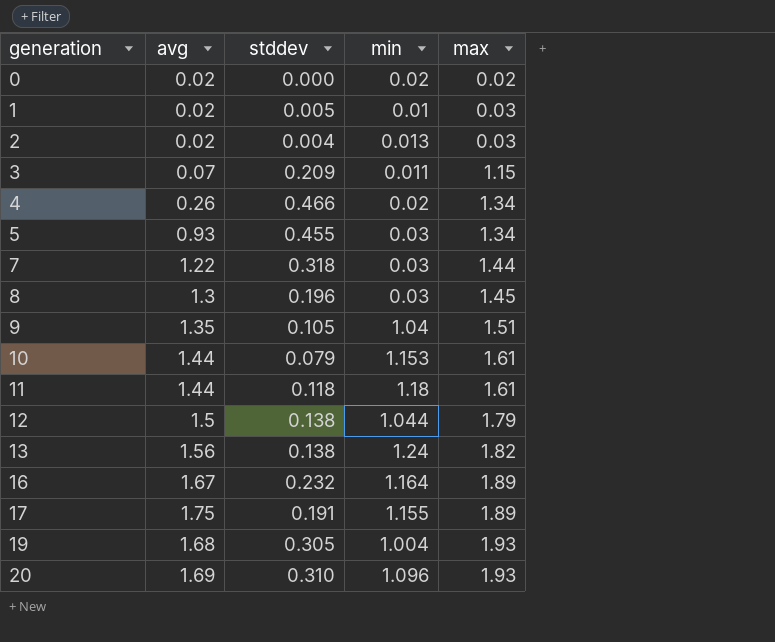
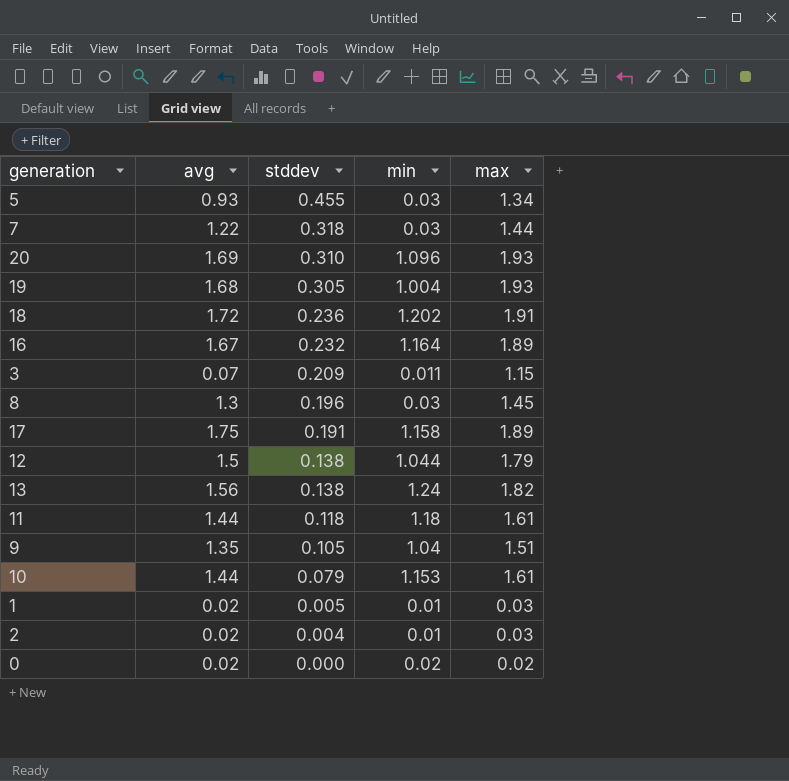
row order: generation ascending -> stddev descending
row 4: 0.26 | 0.466 | 0.02 | 1.34 -> none
row 18: none -> 1.72 | 0.236 | 1.202 | 1.91
17 | min: 1.155 -> 1.158
2 | min: 0.013 -> 0.01

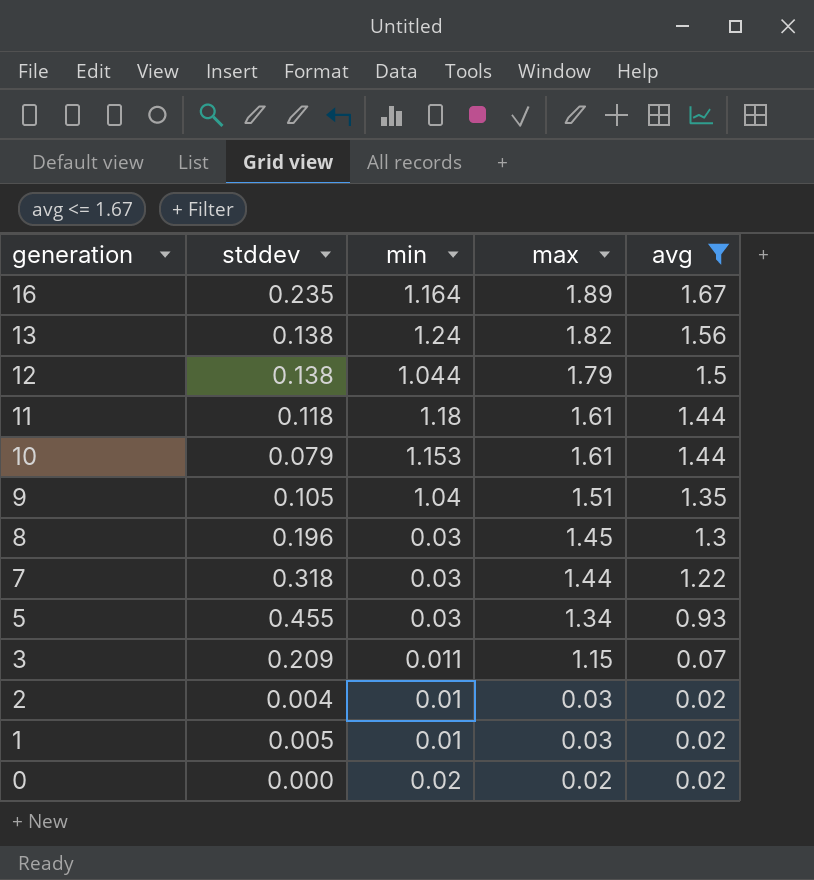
filter: none -> avg <= 1.67
row order: stddev descending -> generation descending
column avg | position: 2 -> 5
16 | stddev: 0.232 -> 0.235

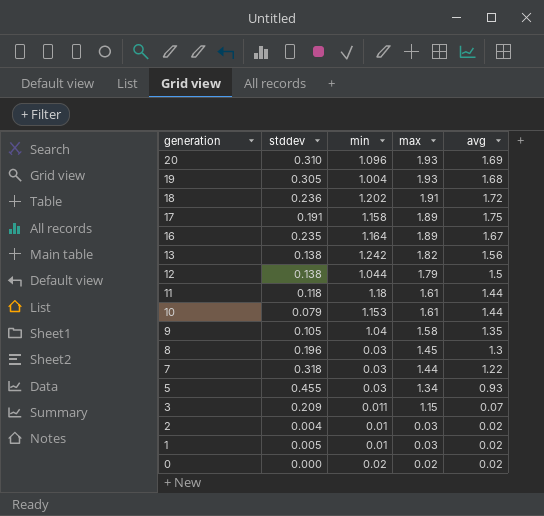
filter: avg <= 1.67 -> none
13 | min: 1.24 -> 1.242
9 | max: 1.51 -> 1.58

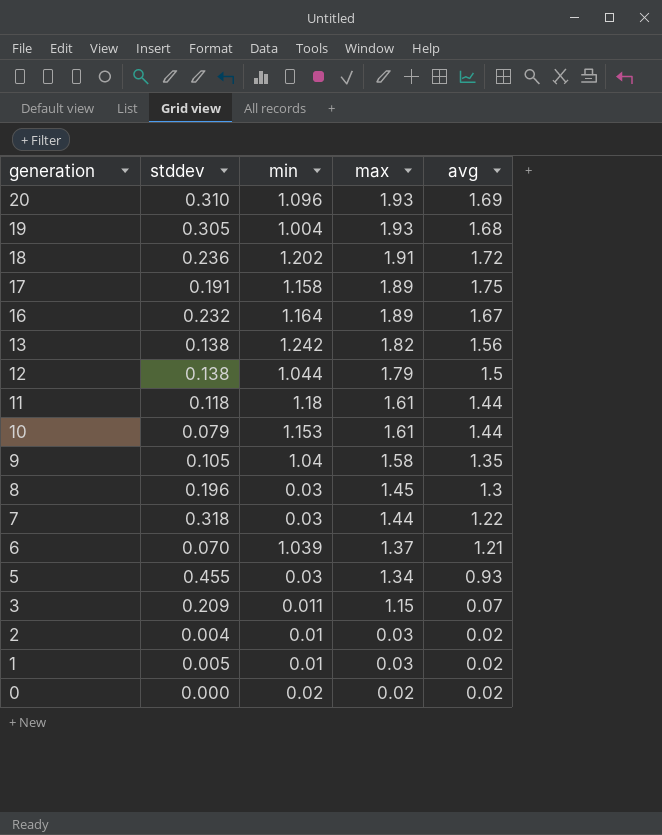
16 | stddev: 0.235 -> 0.232
row 6: none -> 0.070 | 1.039 | 1.37 | 1.21

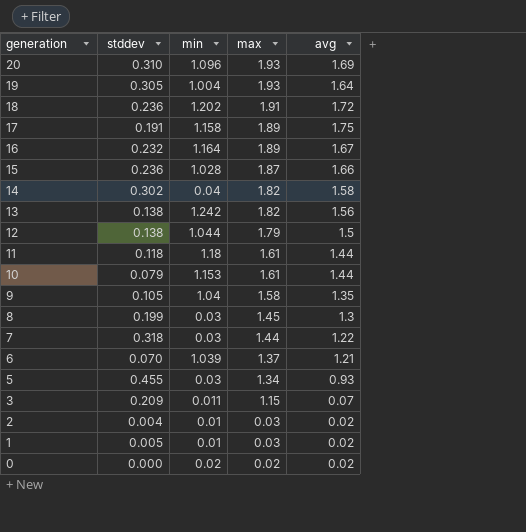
19 | avg: 1.68 -> 1.64
row 15: none -> 0.236 | 1.028 | 1.87 | 1.66
row 14: none -> 0.302 | 0.04 | 1.82 | 1.58
8 | stddev: 0.196 -> 0.199

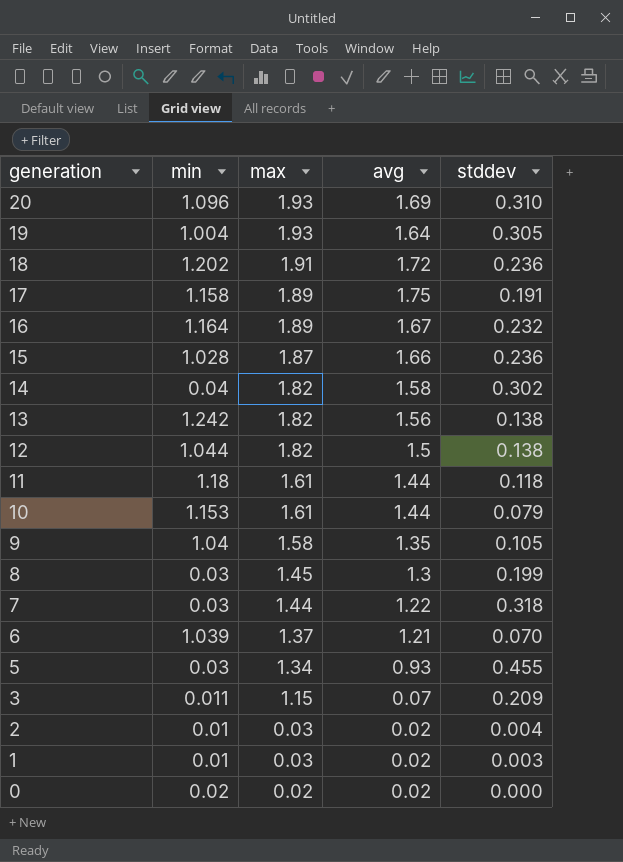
column stddev | position: 2 -> 5
12 | max: 1.79 -> 1.82
1 | stddev: 0.005 -> 0.003

